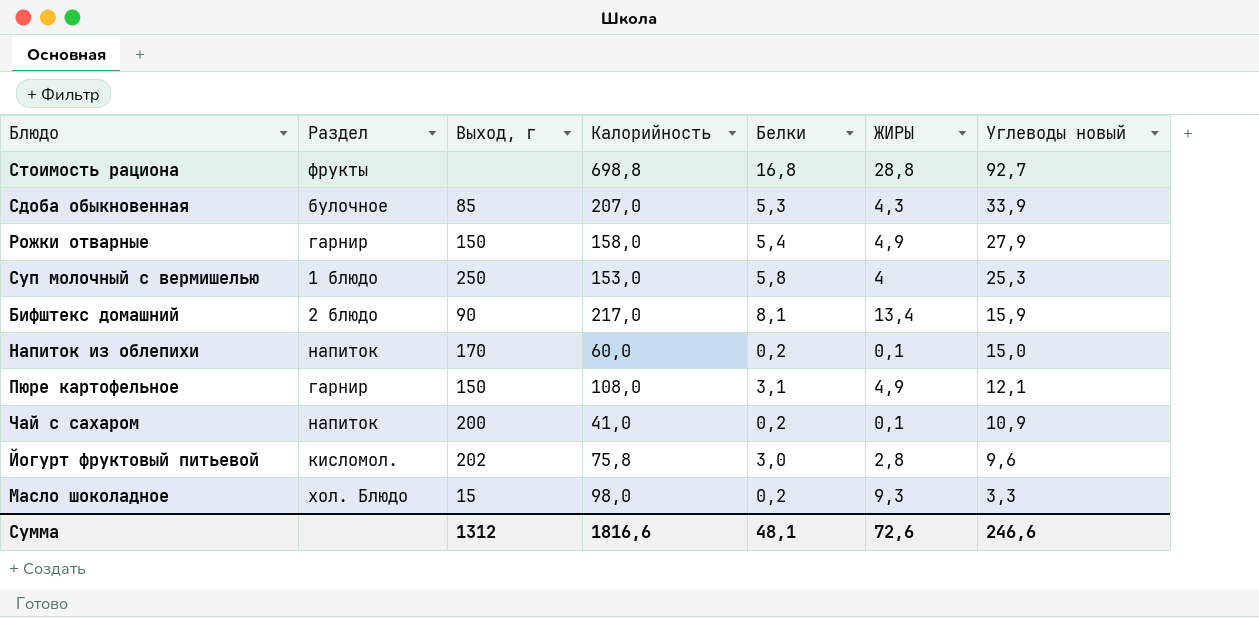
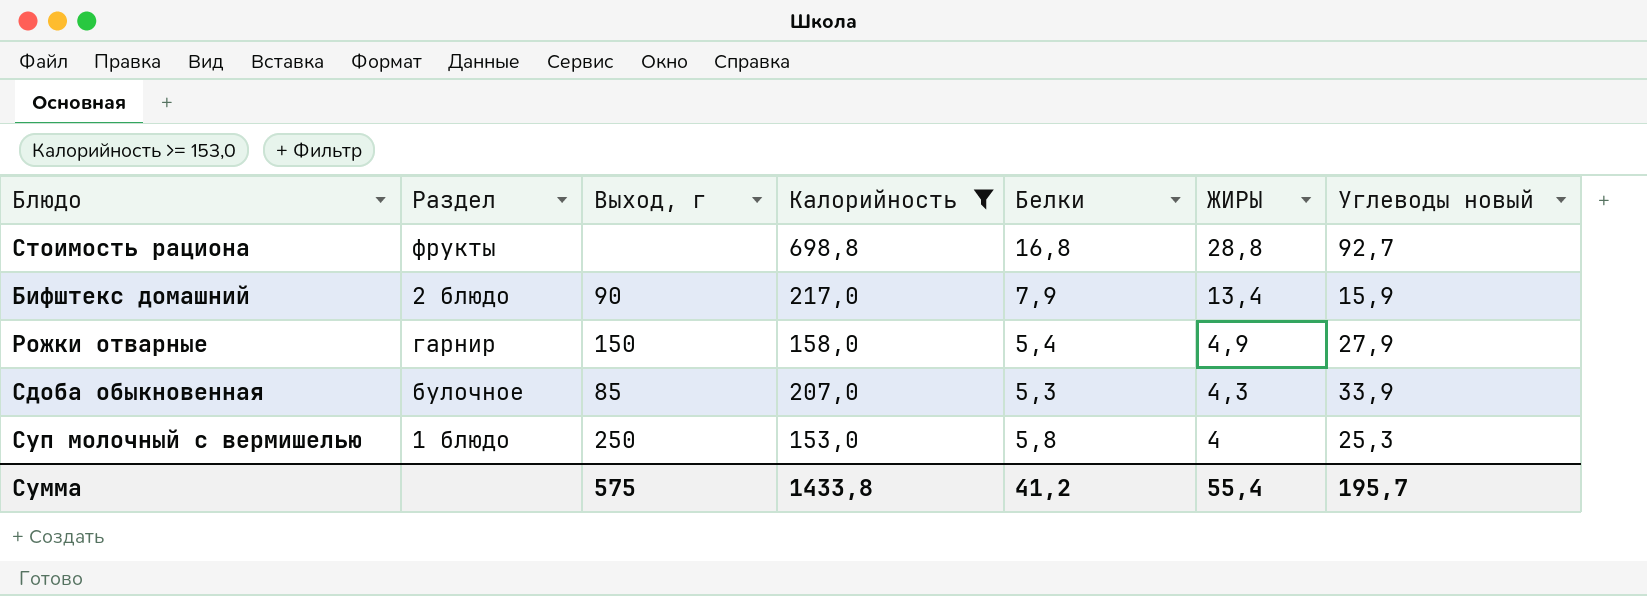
filter: none -> Калорийность >= 153,0
row order: Углеводы новый descending -> ЖИРЫ descending
Бифштекс домашний | Белки: 8,1 -> 7,9
Сумма | Выход, г: 1312 -> 575
Сумма | Калорийность: 1816,6 -> 1433,8
Сумма | Белки: 48,1 -> 41,2
Сумма | ЖИРЫ: 72,6 -> 55,4
Сумма | Углеводы новый: 246,6 -> 195,7

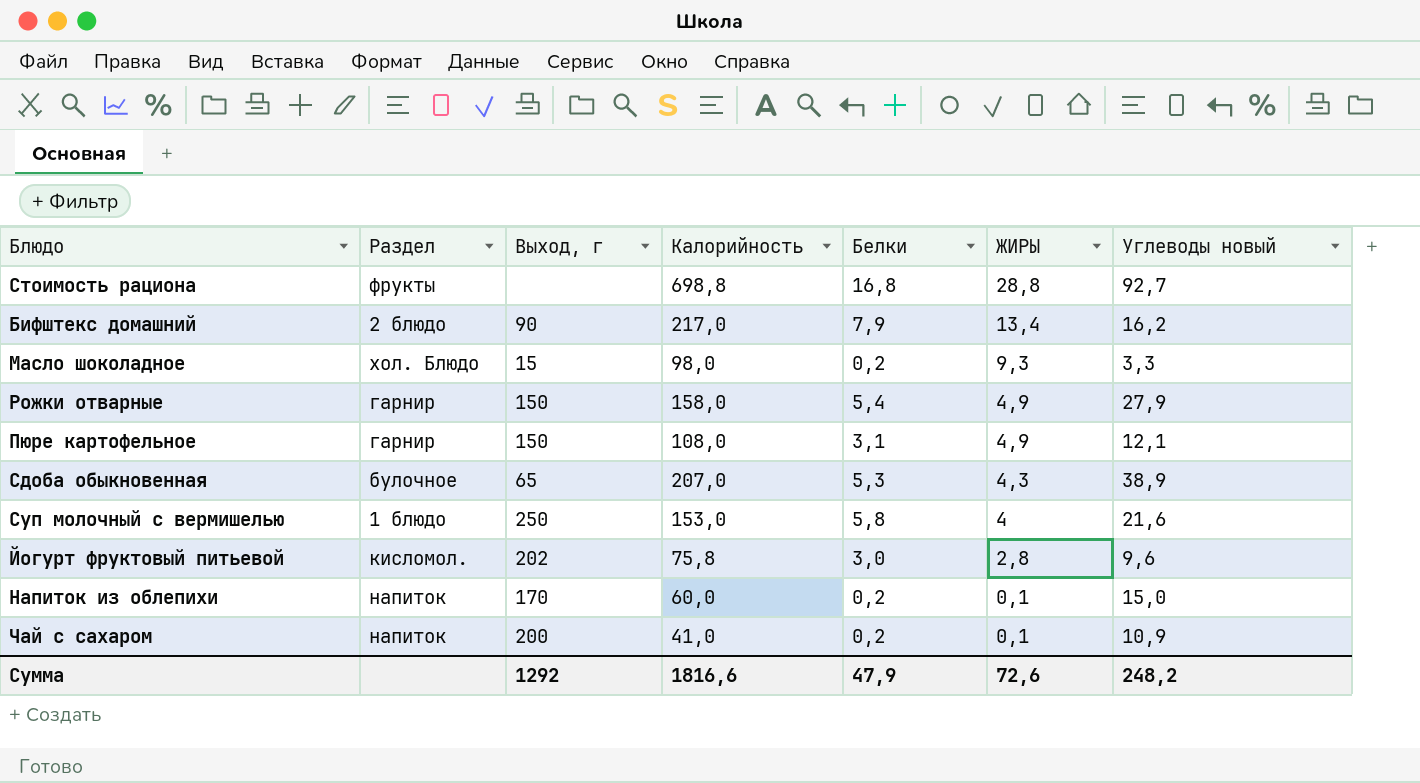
filter: Калорийность >= 153,0 -> none
Бифштекс домашний | Углеводы новый: 15,9 -> 16,2
Сдоба обыкновенная | Выход, г: 85 -> 65
Сдоба обыкновенная | Углеводы новый: 33,9 -> 38,9
Суп молочный с вермишелью | Углеводы новый: 25,3 -> 21,6
Сумма | Выход, г: 575 -> 1292
Сумма | Калорийность: 1433,8 -> 1816,6
Сумма | Белки: 41,2 -> 47,9
Сумма | ЖИРЫ: 55,4 -> 72,6
Сумма | Углеводы новый: 195,7 -> 248,2

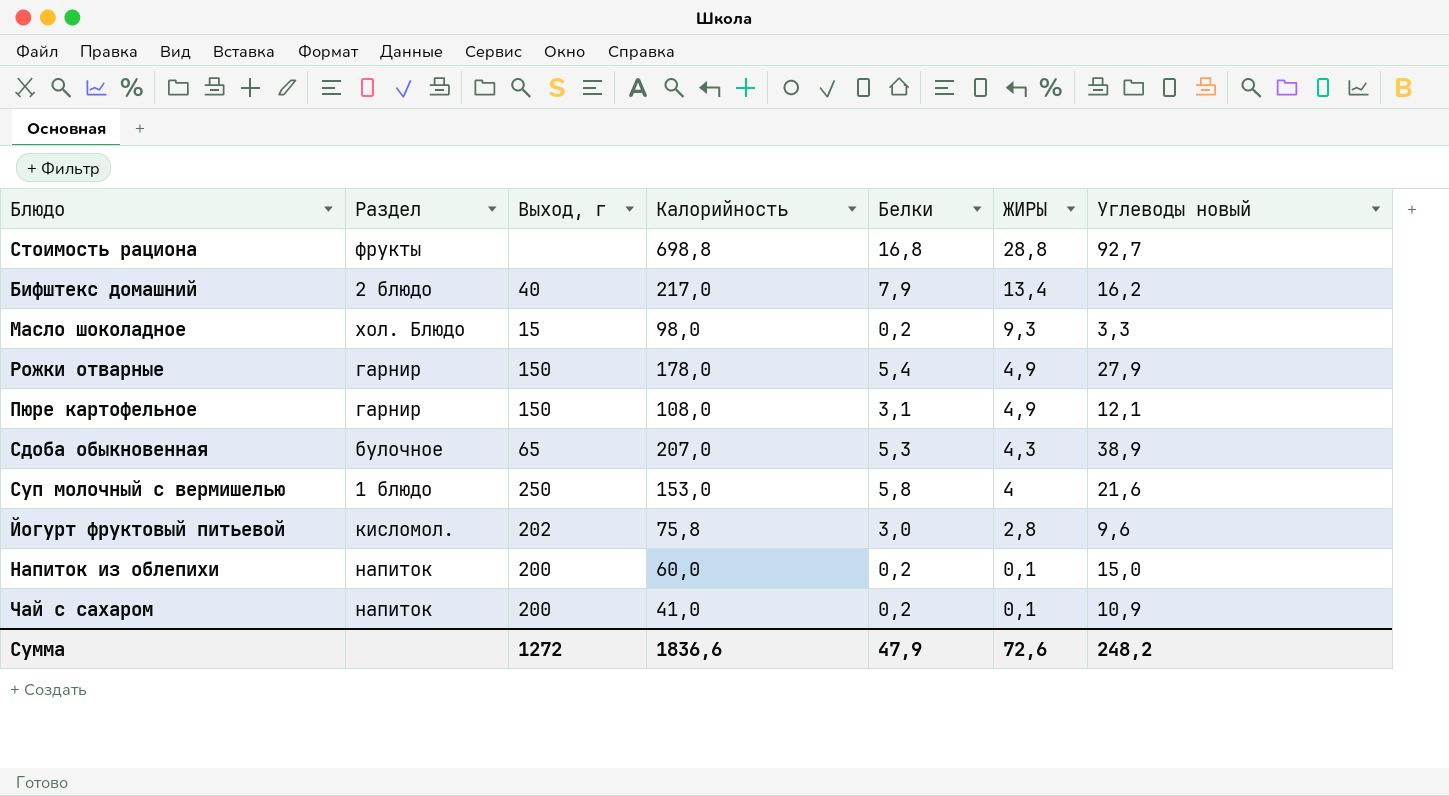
Бифштекс домашний | Выход, г: 90 -> 40
Рожки отварные | Калорийность: 158,0 -> 178,0
Напиток из облепихи | Выход, г: 170 -> 200
Сумма | Выход, г: 1292 -> 1272
Сумма | Калорийность: 1816,6 -> 1836,6

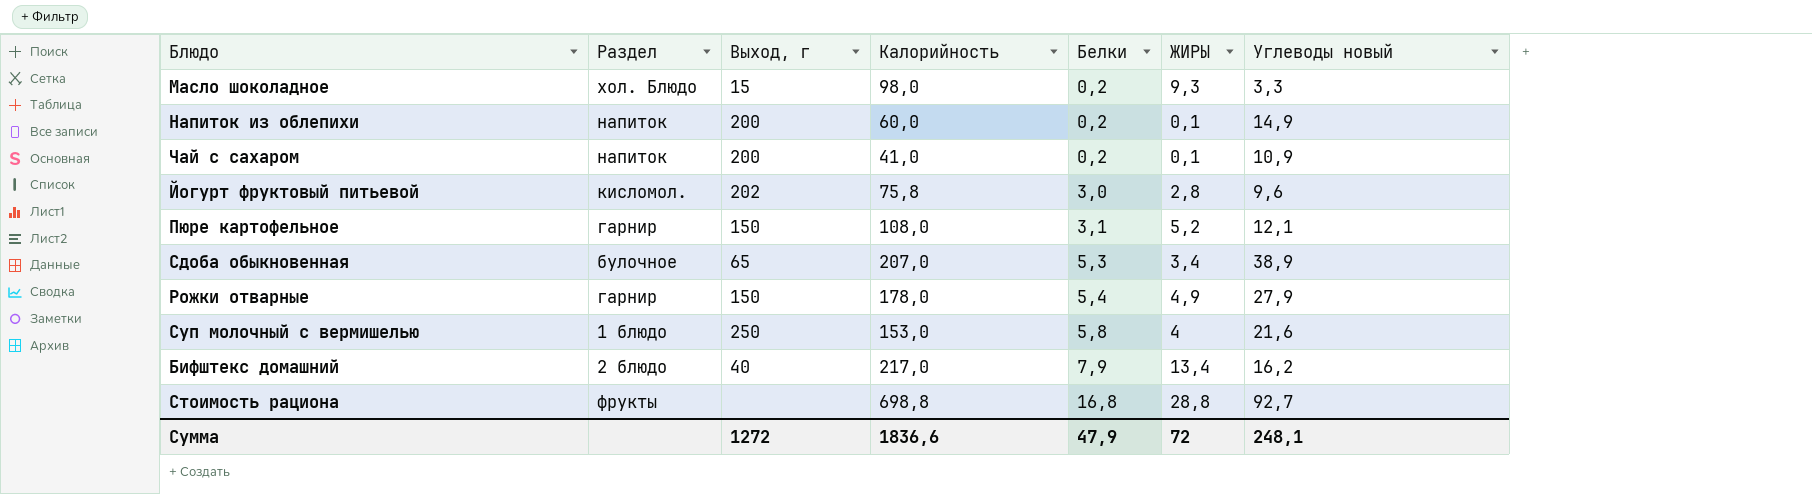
row order: ЖИРЫ descending -> Белки ascending
Напиток из облепихи | Углеводы новый: 15,0 -> 14,9
Пюре картофельное | ЖИРЫ: 4,9 -> 5,2
Сдоба обыкновенная | ЖИРЫ: 4,3 -> 3,4
Сумма | ЖИРЫ: 72,6 -> 72
Сумма | Углеводы новый: 248,2 -> 248,1

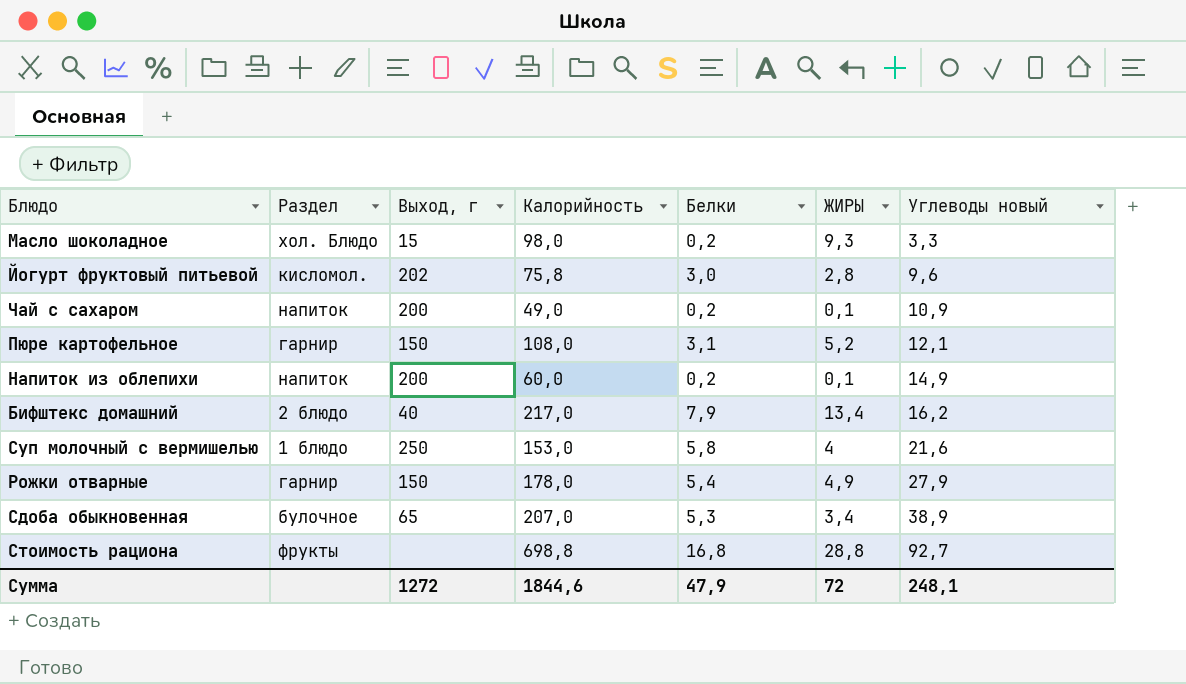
row order: Белки ascending -> Углеводы новый ascending
Чай с сахаром | Калорийность: 41,0 -> 49,0
Сумма | Калорийность: 1836,6 -> 1844,6

